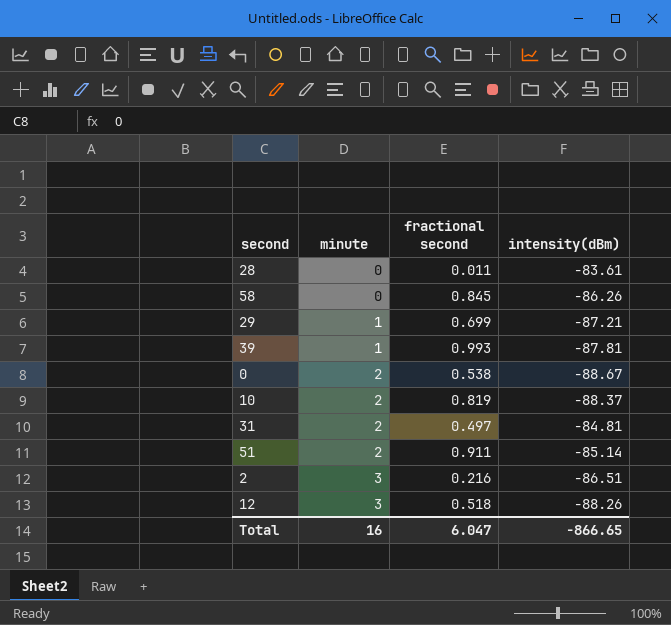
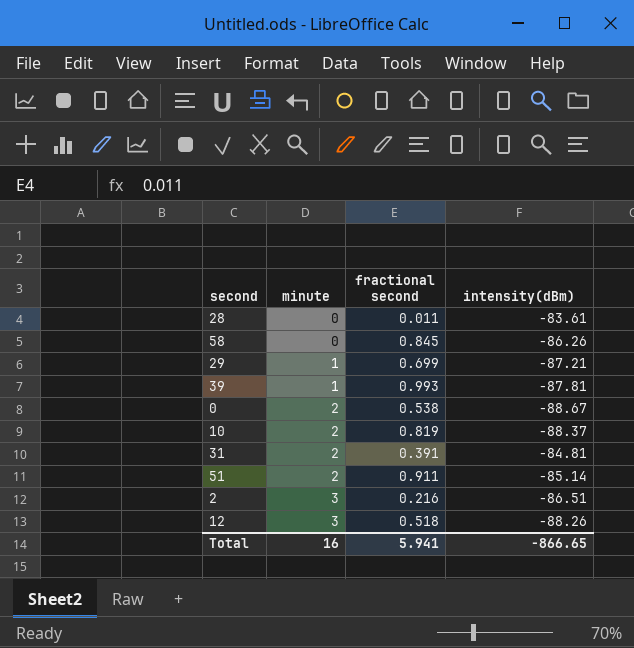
31 | fractional second: 0.497 -> 0.391
Total | fractional second: 6.047 -> 5.941

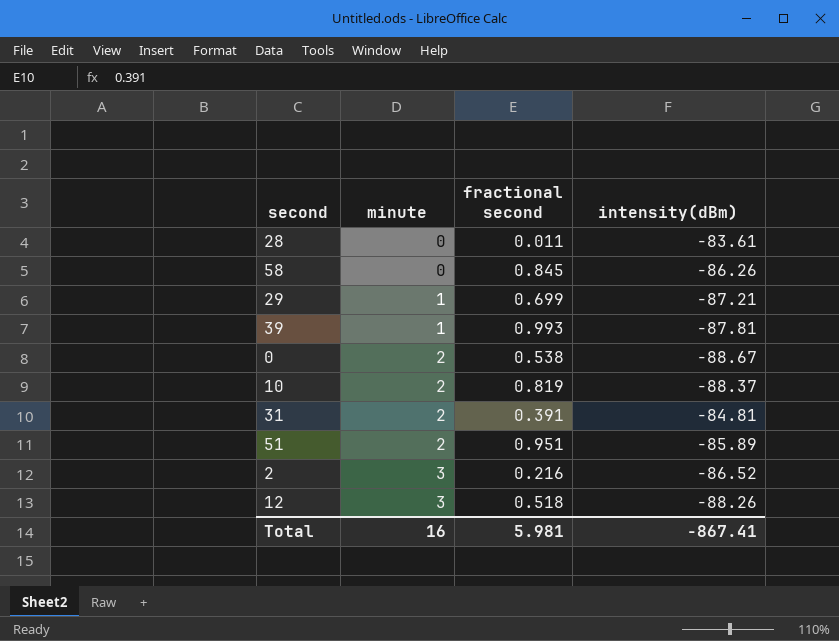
51 | fractional second: 0.911 -> 0.951
51 | intensity(dBm): -85.14 -> -85.89
2 | intensity(dBm): -86.51 -> -86.52
Total | fractional second: 5.941 -> 5.981
Total | intensity(dBm): -866.65 -> -867.41

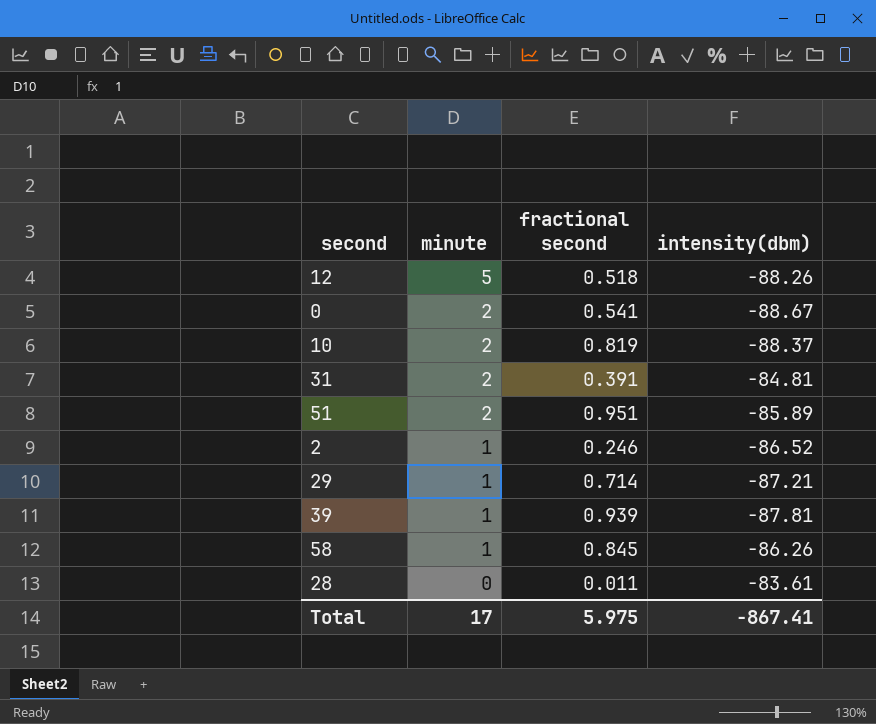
row order: minute ascending -> minute descending
column name: intensity(dBm) -> intensity(dbm)
12 | minute: 3 -> 5
0 | fractional second: 0.538 -> 0.541
2 | minute: 3 -> 1
2 | fractional second: 0.216 -> 0.246
29 | fractional second: 0.699 -> 0.714
39 | fractional second: 0.993 -> 0.939
58 | minute: 0 -> 1
Total | minute: 16 -> 17
Total | fractional second: 5.981 -> 5.975

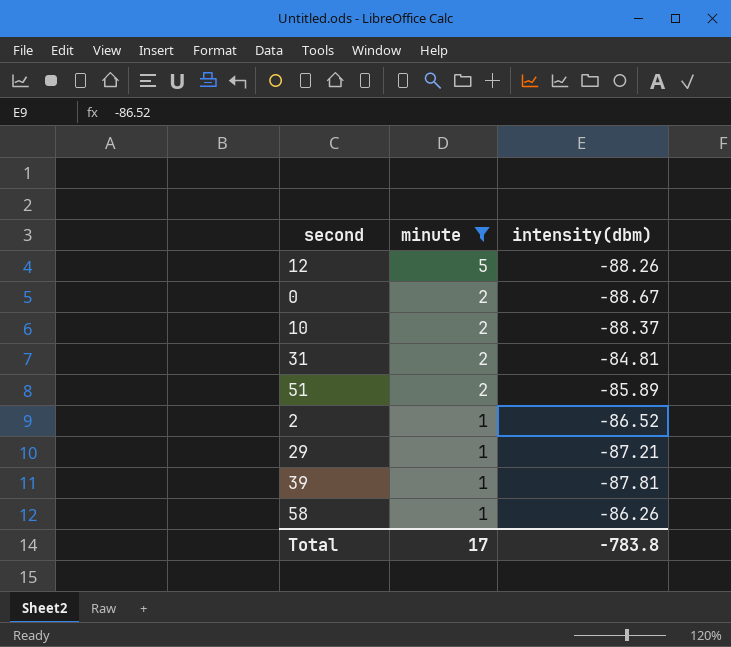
filter: none -> minute != 0
column fractional second | position: 3 -> none
Total | intensity(dbm): -867.41 -> -783.8

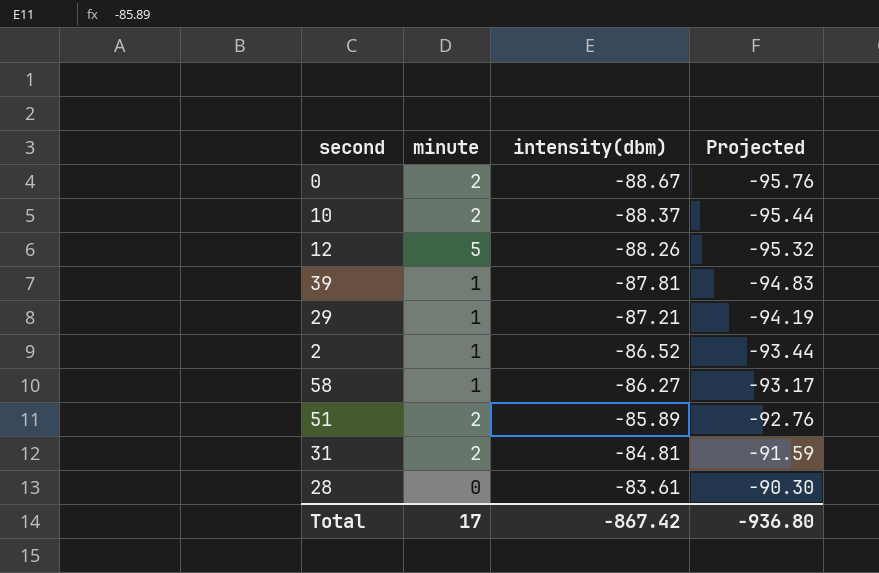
filter: minute != 0 -> none
row order: minute descending -> intensity(dbm) ascending
column Projected | formula: none -> [intensity(dbm)] * 1.08
58 | intensity(dbm): -86.26 -> -86.27
Total | intensity(dbm): -783.8 -> -867.42

